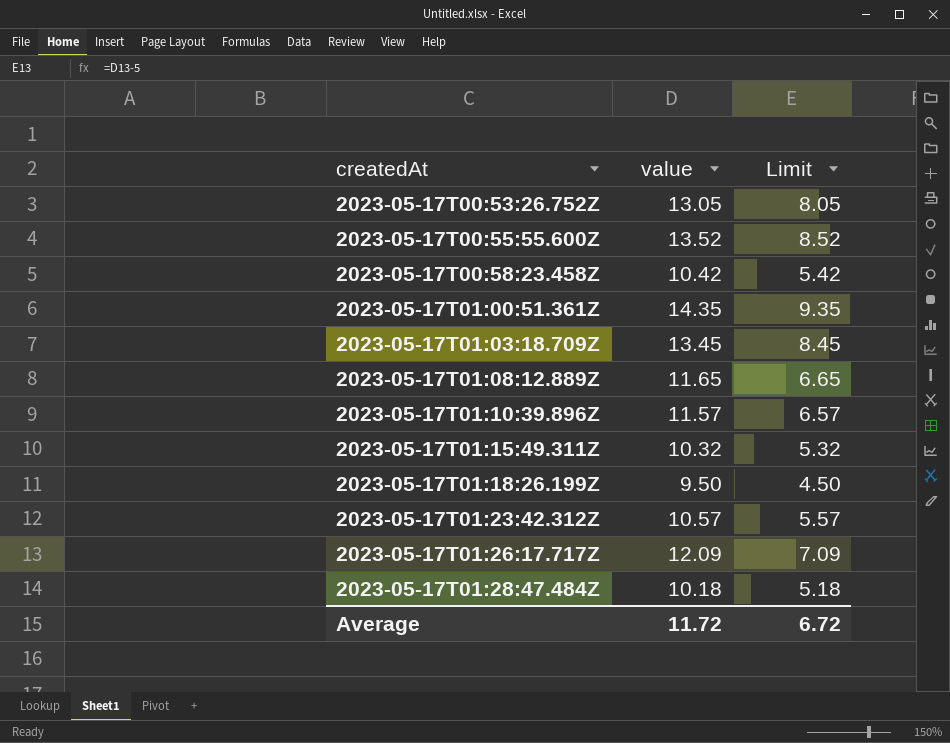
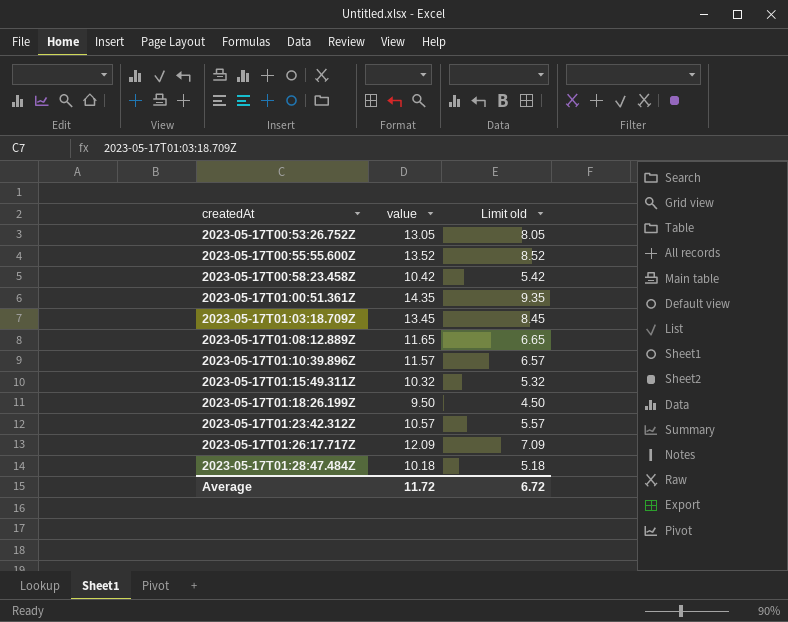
column name: Limit -> Limit old

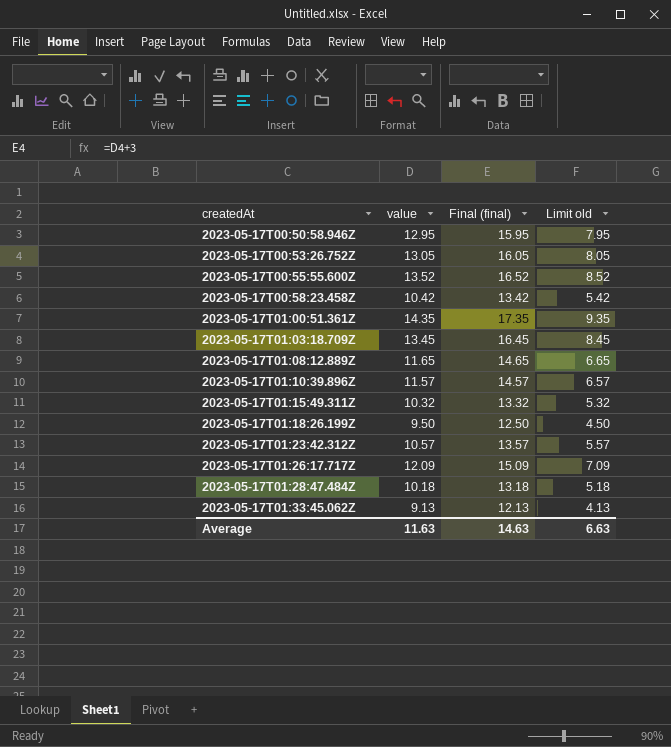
column Final (final) | formula: none -> [value] + 3
row 2023-05-17T00:50:58.946Z: none -> 12.95 | 15.95 | 7.95
row 2023-05-17T01:33:45.062Z: none -> 9.13 | 12.13 | 4.13
Average | value: 11.72 -> 11.63
Average | Limit old: 6.72 -> 6.63

